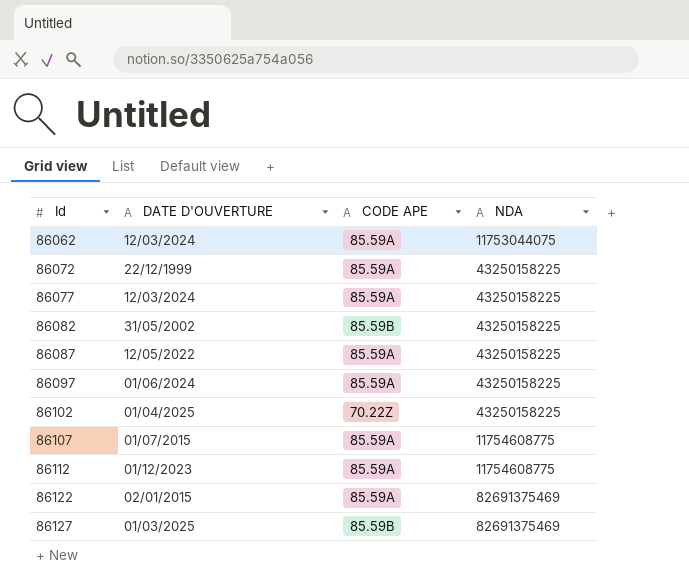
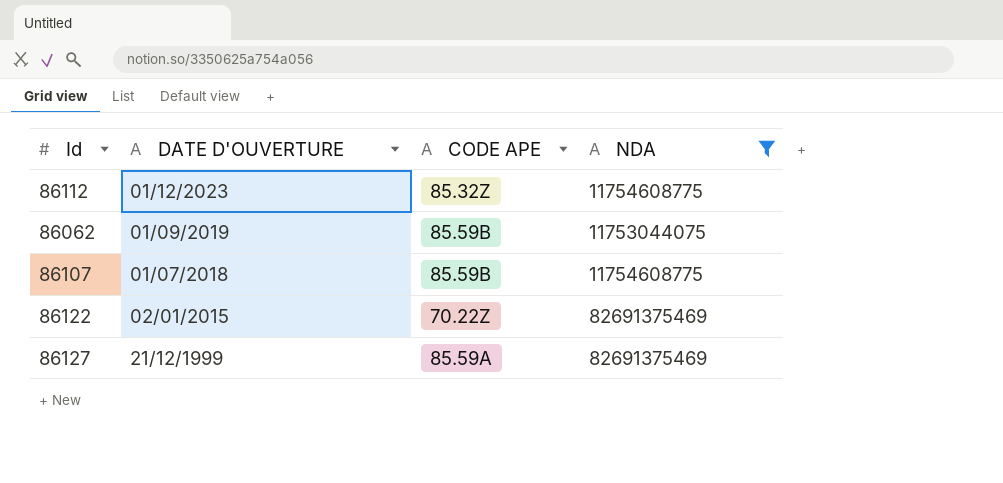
filter: none -> NDA != 43250158225
row order: Id ascending -> DATE D'OUVERTURE descending
86112 | CODE APE: 85.59A -> 85.32Z
86062 | DATE D'OUVERTURE: 12/03/2024 -> 01/09/2019
86062 | CODE APE: 85.59A -> 85.59B
86107 | DATE D'OUVERTURE: 01/07/2015 -> 01/07/2018
86107 | CODE APE: 85.59A -> 85.59B
86122 | CODE APE: 85.59A -> 70.22Z
86127 | DATE D'OUVERTURE: 01/03/2025 -> 21/12/1999
86127 | CODE APE: 85.59B -> 85.59A

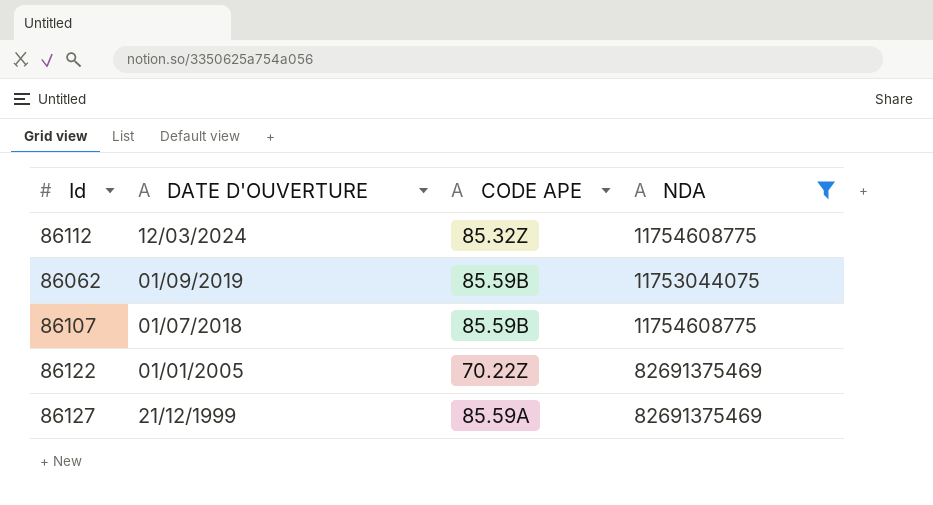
86112 | DATE D'OUVERTURE: 01/12/2023 -> 12/03/2024
86122 | DATE D'OUVERTURE: 02/01/2015 -> 01/01/2005

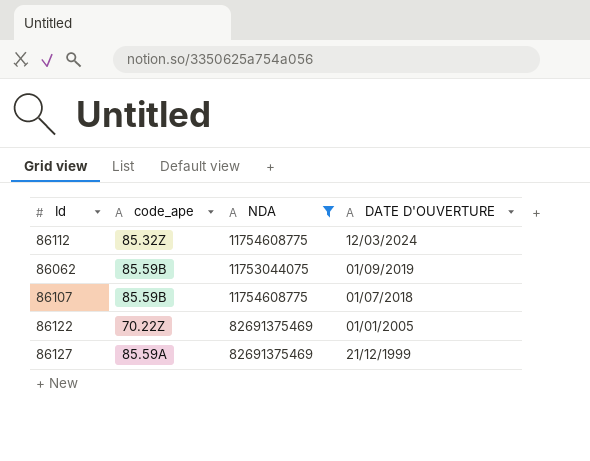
column name: CODE APE -> code_ape
column DATE D'OUVERTURE | position: 2 -> 4

